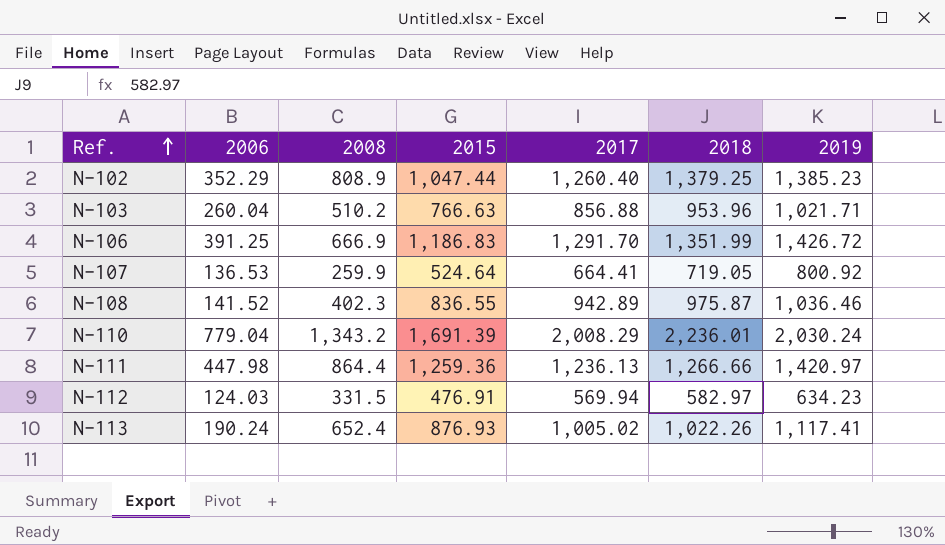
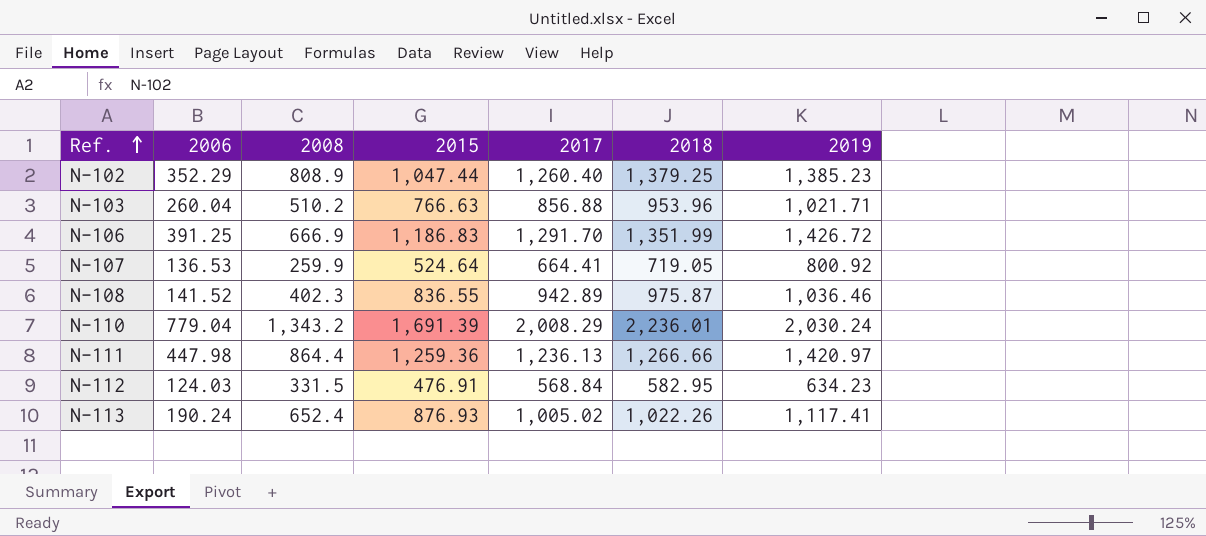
N-112 | 2017: 569.94 -> 568.84
N-112 | 2018: 582.97 -> 582.95

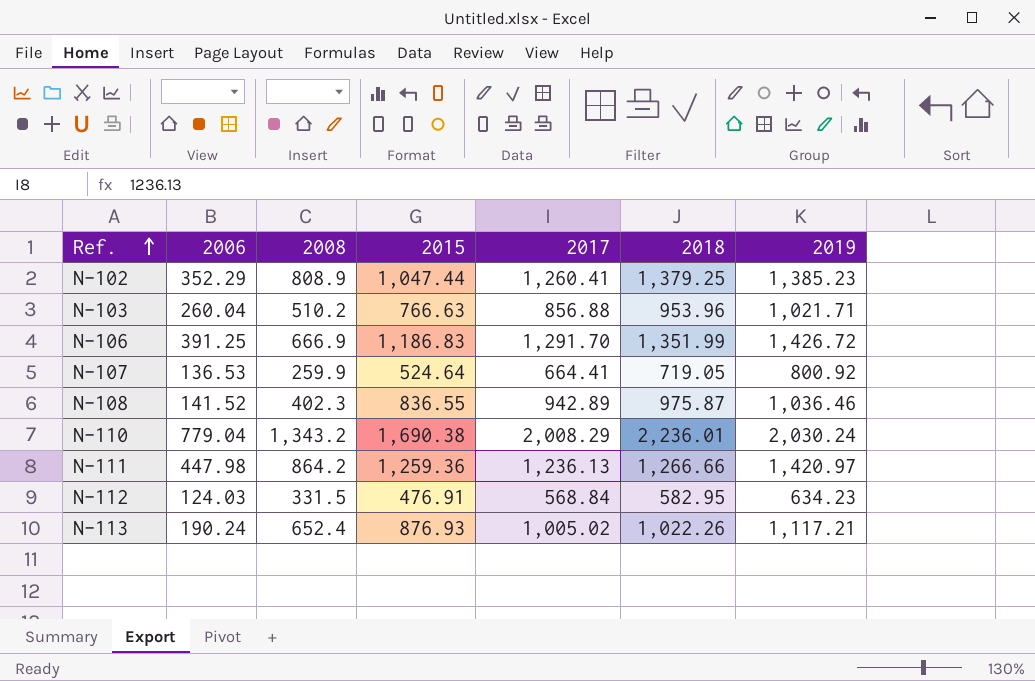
N-102 | 2017: 1,260.40 -> 1,260.41
N-110 | 2015: 1,691.39 -> 1,690.38
N-111 | 2008: 864.4 -> 864.2
N-113 | 2019: 1,117.41 -> 1,117.21

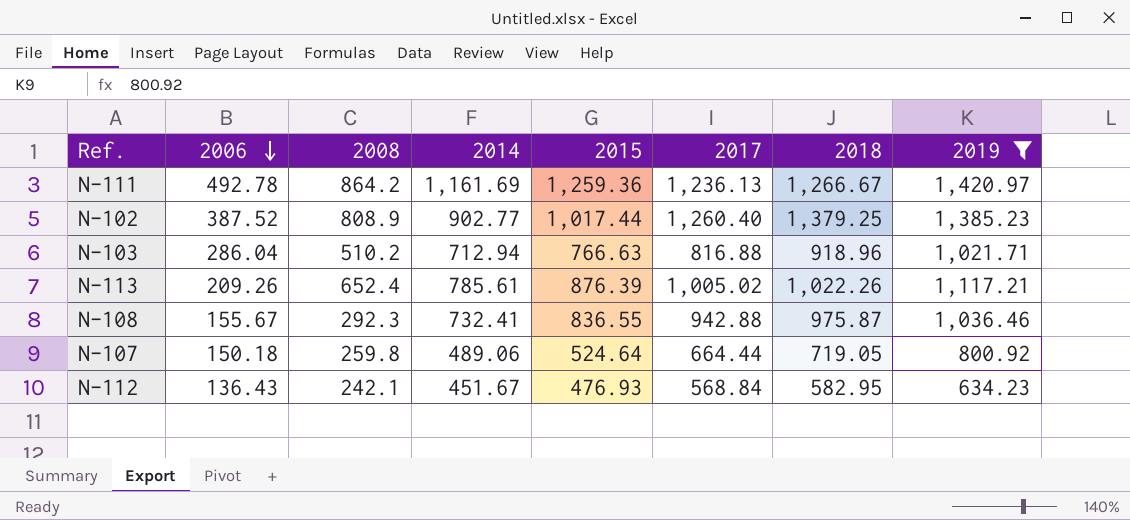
filter: none -> 2019 <= 1,420.97
row order: Ref. ascending -> 2006 descending
column 2014 | position: none -> 4
N-111 | 2006: 447.98 -> 492.78
N-111 | 2018: 1,266.66 -> 1,266.67
N-102 | 2006: 352.29 -> 387.52
N-102 | 2015: 1,047.44 -> 1,017.44
N-102 | 2017: 1,260.41 -> 1,260.40
N-103 | 2006: 260.04 -> 286.04
N-103 | 2017: 856.88 -> 816.88
N-103 | 2018: 953.96 -> 918.96
N-113 | 2006: 190.24 -> 209.26
N-113 | 2015: 876.93 -> 876.39
N-108 | 2006: 141.52 -> 155.67
N-108 | 2008: 402.3 -> 292.3
N-108 | 2017: 942.89 -> 942.88
N-107 | 2006: 136.53 -> 150.18
N-107 | 2008: 259.9 -> 259.8
N-107 | 2017: 664.41 -> 664.44
N-112 | 2006: 124.03 -> 136.43
N-112 | 2008: 331.5 -> 242.1
N-112 | 2015: 476.91 -> 476.93

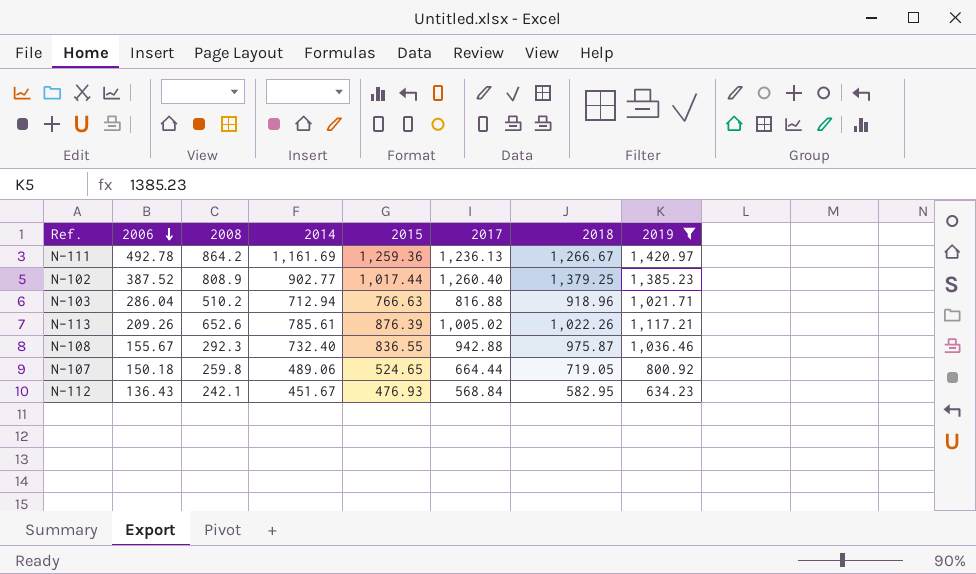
N-113 | 2008: 652.4 -> 652.6
N-108 | 2014: 732.41 -> 732.40
N-107 | 2015: 524.64 -> 524.65

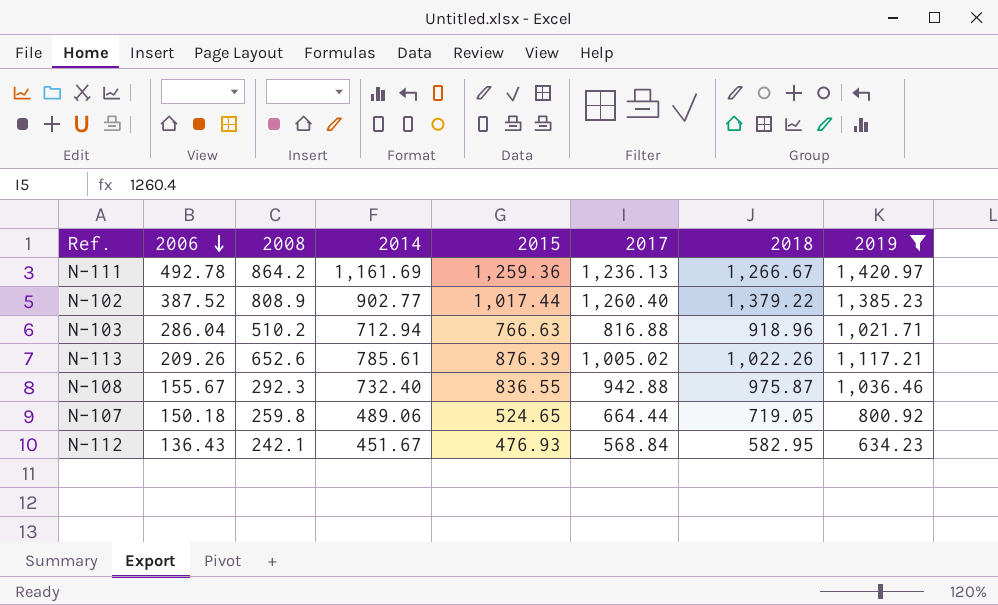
N-102 | 2018: 1,379.25 -> 1,379.22

